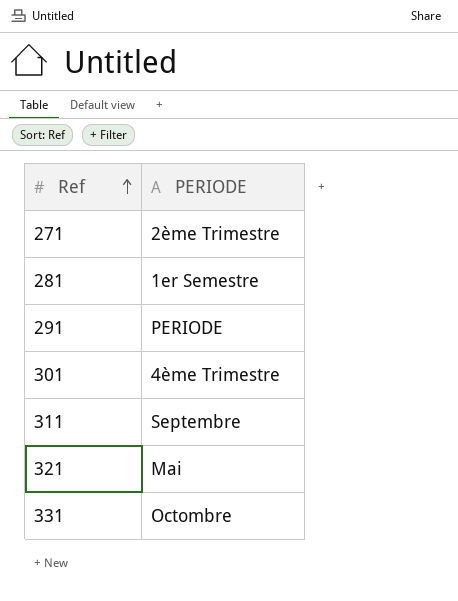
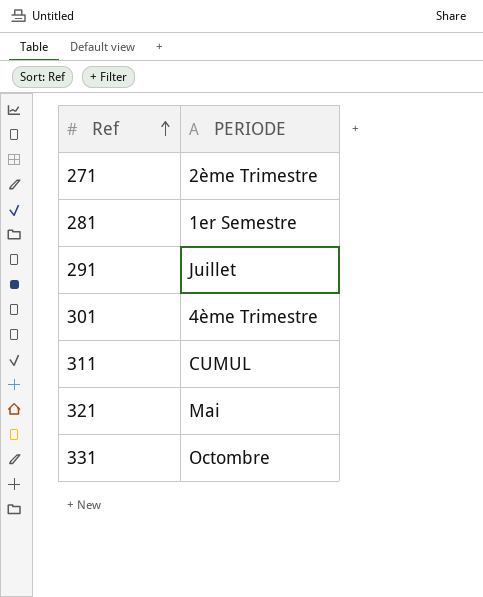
291 | PERIODE: PERIODE -> Juillet
311 | PERIODE: Septembre -> CUMUL

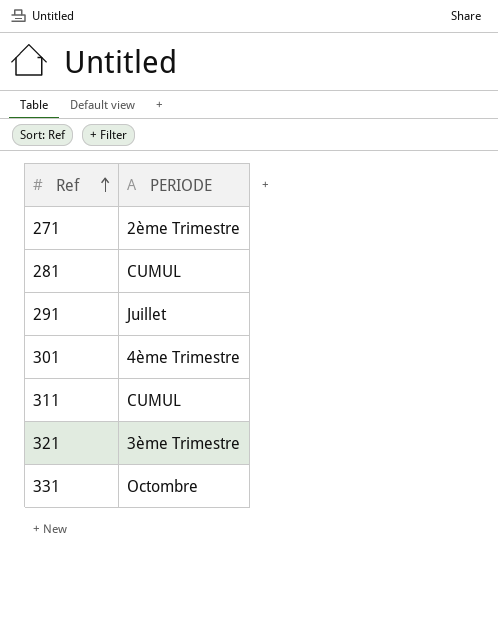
281 | PERIODE: 1er Semestre -> CUMUL
321 | PERIODE: Mai -> 3ème Trimestre

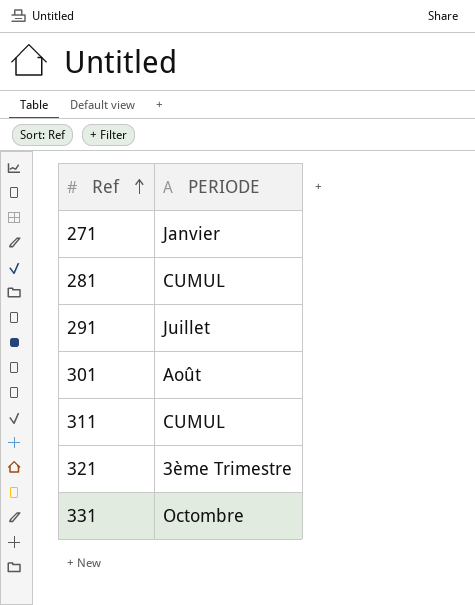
271 | PERIODE: 2ème Trimestre -> Janvier
301 | PERIODE: 4ème Trimestre -> Août

